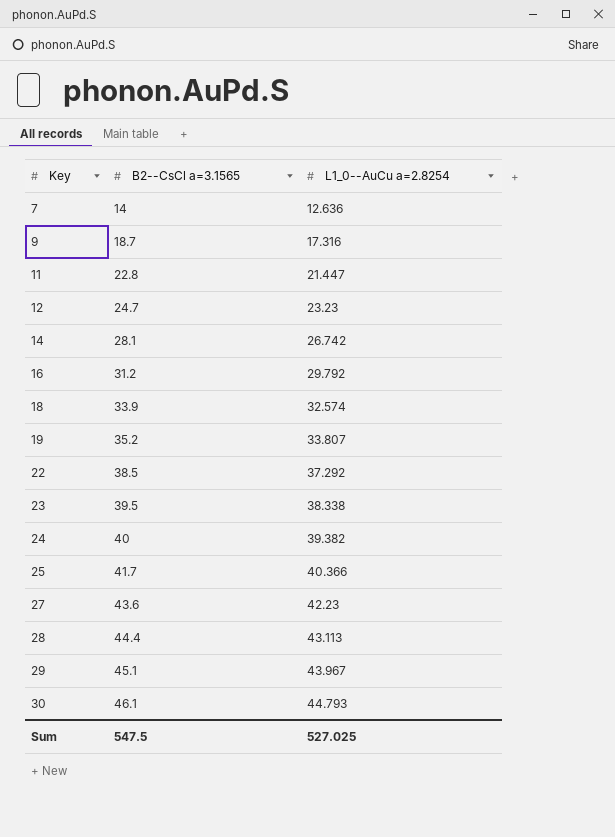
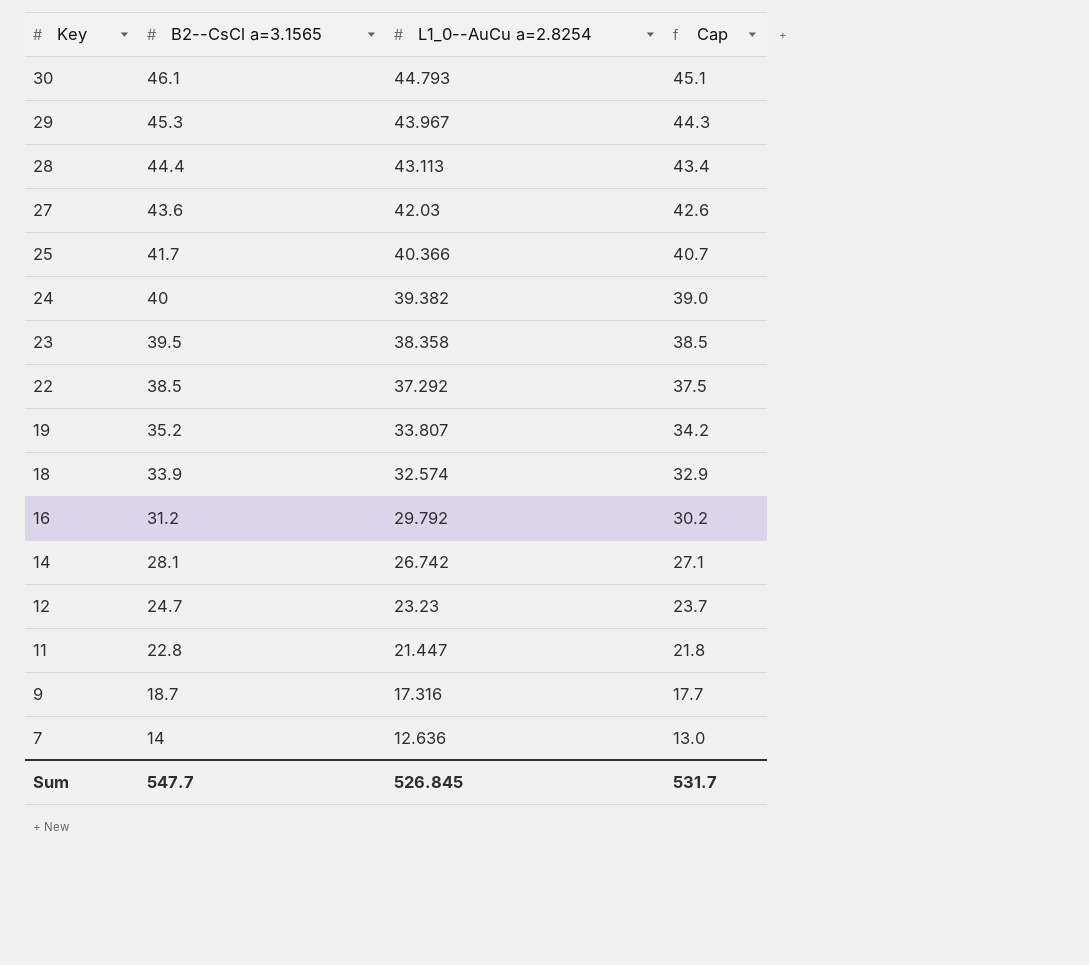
row order: Key ascending -> Key descending
column Cap | formula: none -> [B2--CsCl a=3.1565] - 1
29 | B2--CsCl a=3.1565: 45.1 -> 45.3
27 | L1_0--AuCu a=2.8254: 42.23 -> 42.03
23 | L1_0--AuCu a=2.8254: 38.338 -> 38.358
Sum | B2--CsCl a=3.1565: 547.5 -> 547.7
Sum | L1_0--AuCu a=2.8254: 527.025 -> 526.845

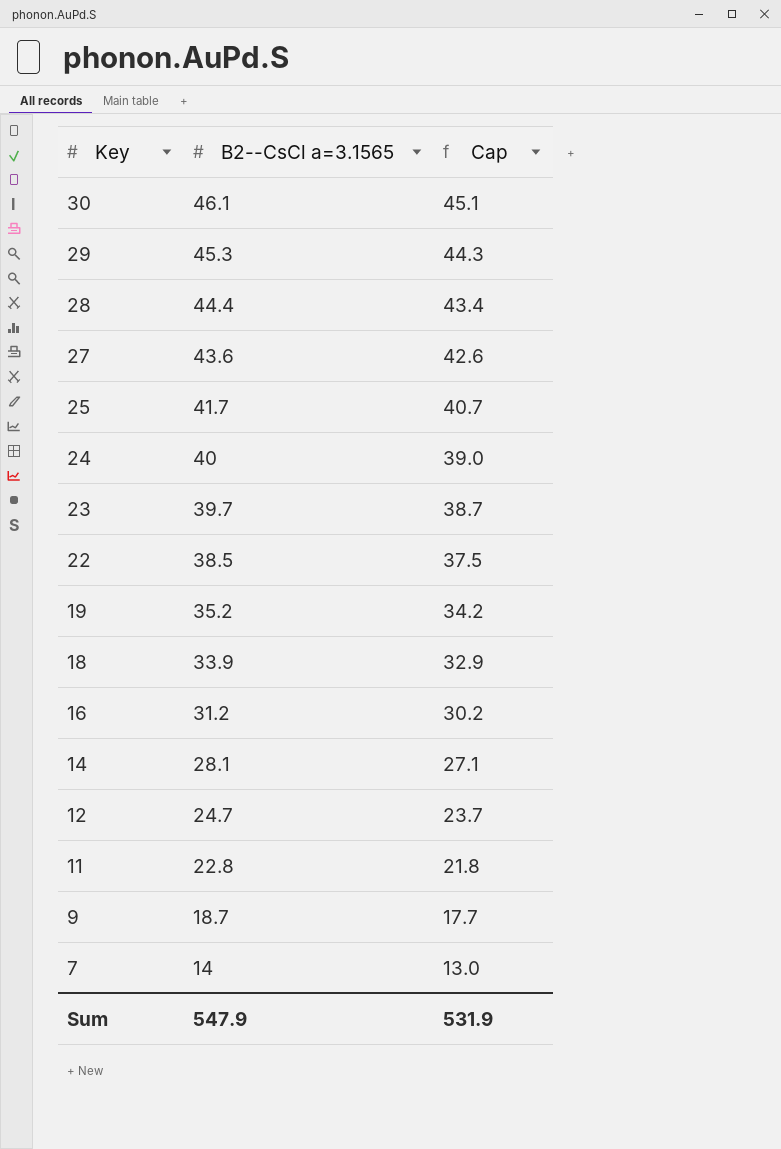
column L1_0--AuCu a=2.8254 | position: 3 -> none
23 | B2--CsCl a=3.1565: 39.5 -> 39.7
23 | Cap: 38.5 -> 38.7
Sum | B2--CsCl a=3.1565: 547.7 -> 547.9
Sum | Cap: 531.7 -> 531.9

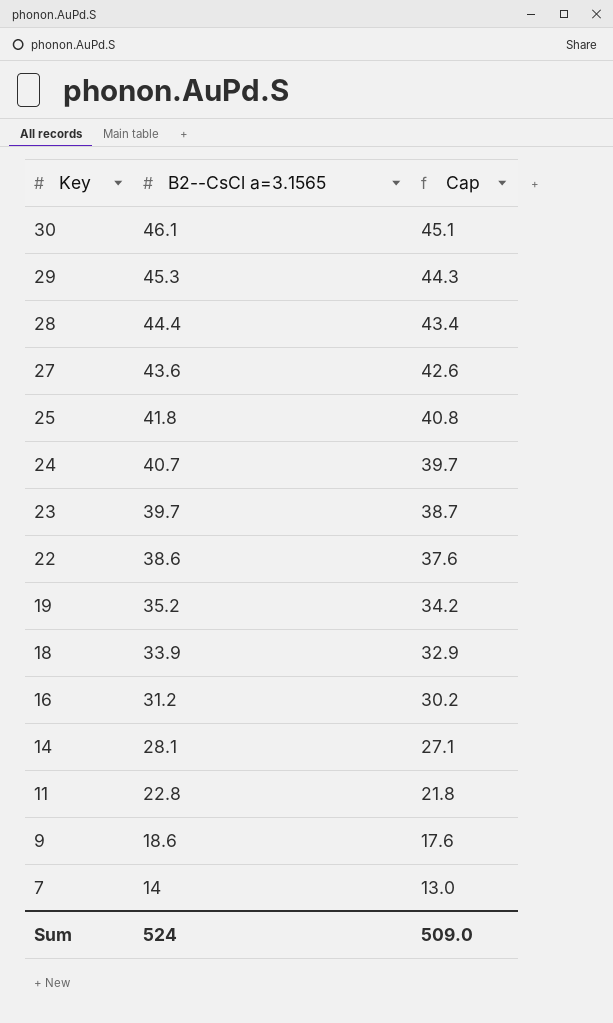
row 12: 24.7 | 23.7 -> none
25 | B2--CsCl a=3.1565: 41.7 -> 41.8
25 | Cap: 40.7 -> 40.8
24 | B2--CsCl a=3.1565: 40 -> 40.7
24 | Cap: 39.0 -> 39.7
22 | B2--CsCl a=3.1565: 38.5 -> 38.6
22 | Cap: 37.5 -> 37.6
9 | B2--CsCl a=3.1565: 18.7 -> 18.6
9 | Cap: 17.7 -> 17.6
Sum | B2--CsCl a=3.1565: 547.9 -> 524
Sum | Cap: 531.9 -> 509.0

